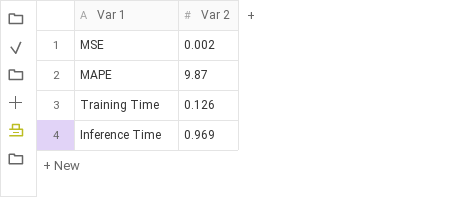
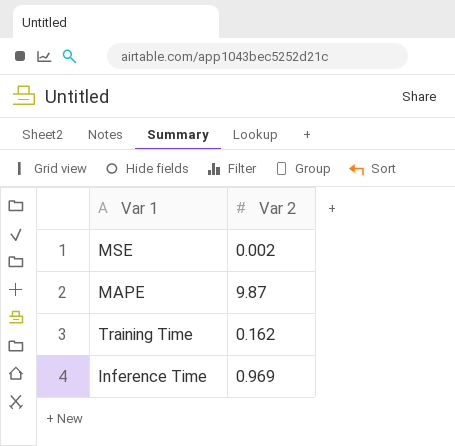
Training Time | Var 2: 0.126 -> 0.162

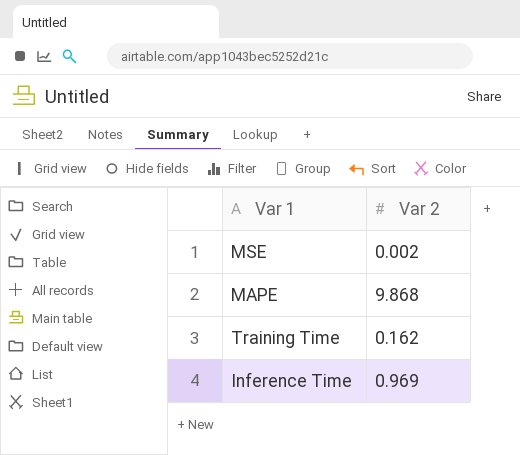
MAPE | Var 2: 9.87 -> 9.868

